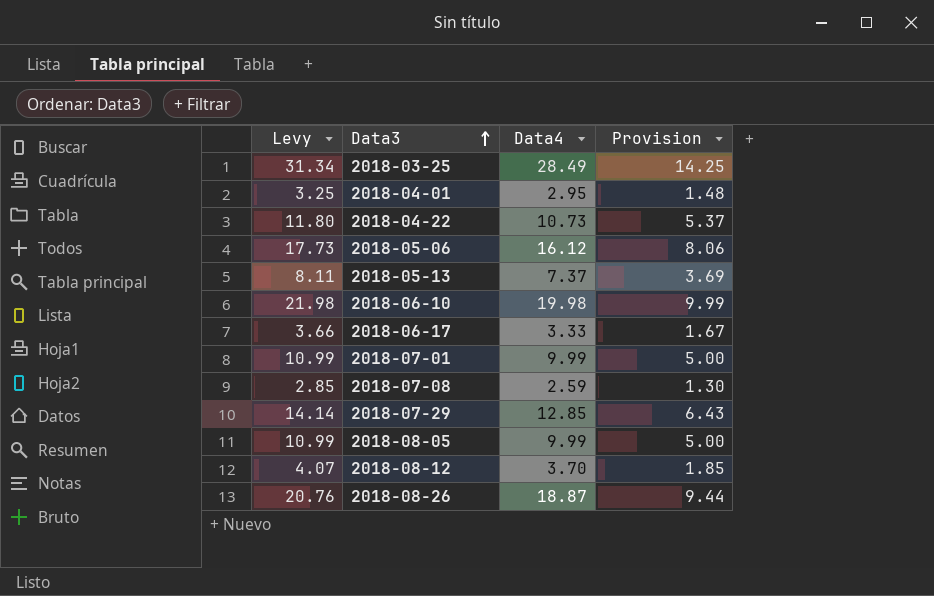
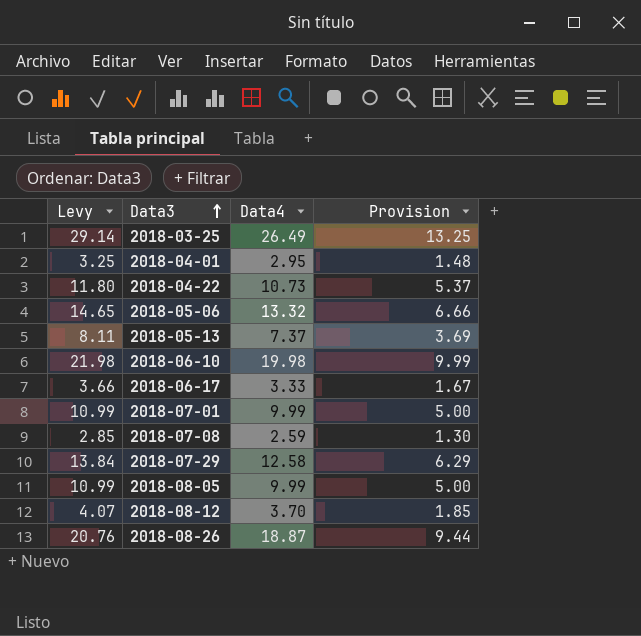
2018-03-25 | Levy: 31.34 -> 29.14
2018-03-25 | Data4: 28.49 -> 26.49
2018-03-25 | Provision: 14.25 -> 13.25
2018-05-06 | Levy: 17.73 -> 14.65
2018-05-06 | Data4: 16.12 -> 13.32
2018-05-06 | Provision: 8.06 -> 6.66
2018-07-29 | Levy: 14.14 -> 13.84
2018-07-29 | Data4: 12.85 -> 12.58
2018-07-29 | Provision: 6.43 -> 6.29

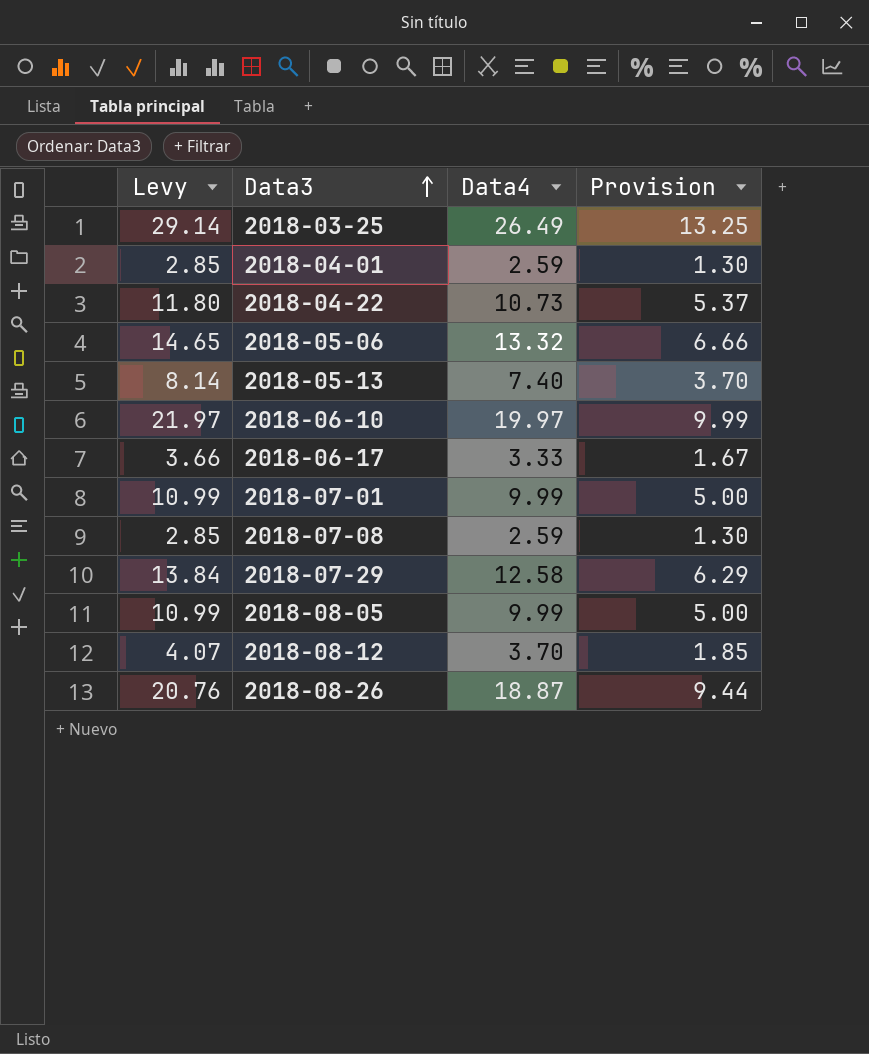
2018-04-01 | Levy: 3.25 -> 2.85
2018-04-01 | Data4: 2.95 -> 2.59
2018-04-01 | Provision: 1.48 -> 1.30
2018-05-13 | Levy: 8.11 -> 8.14
2018-05-13 | Data4: 7.37 -> 7.40
2018-05-13 | Provision: 3.69 -> 3.70
2018-06-10 | Levy: 21.98 -> 21.97
2018-06-10 | Data4: 19.98 -> 19.97

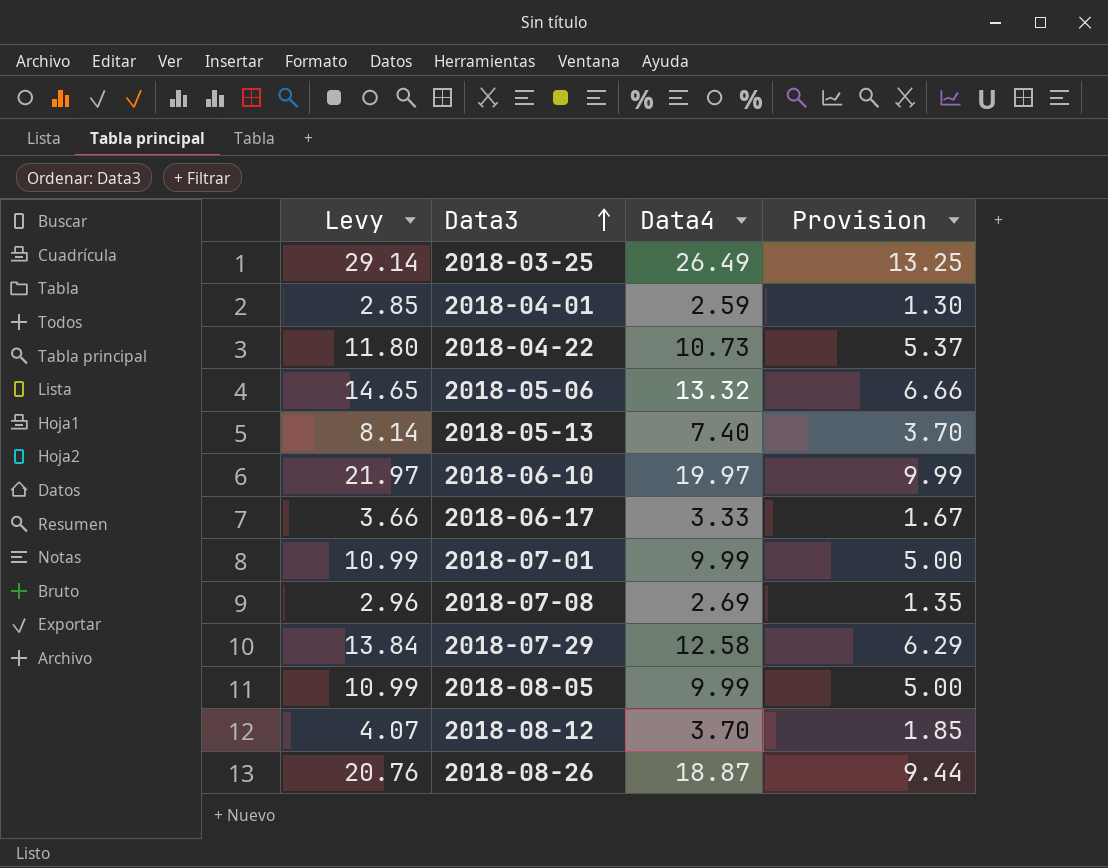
2018-07-08 | Levy: 2.85 -> 2.96
2018-07-08 | Data4: 2.59 -> 2.69
2018-07-08 | Provision: 1.30 -> 1.35

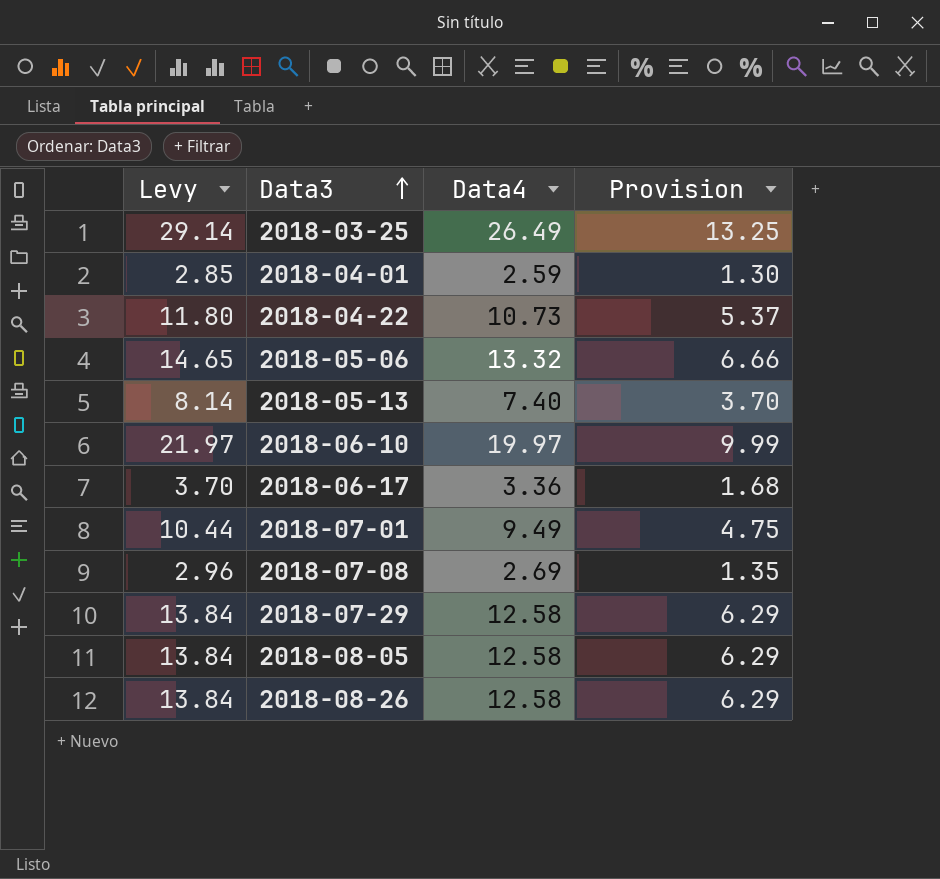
row 2018-08-12: 4.07 | 3.70 | 1.85 -> none
2018-06-17 | Levy: 3.66 -> 3.70
2018-06-17 | Data4: 3.33 -> 3.36
2018-06-17 | Provision: 1.67 -> 1.68
2018-07-01 | Levy: 10.99 -> 10.44
2018-07-01 | Data4: 9.99 -> 9.49
2018-07-01 | Provision: 5.00 -> 4.75
2018-08-05 | Levy: 10.99 -> 13.84
2018-08-05 | Data4: 9.99 -> 12.58
2018-08-05 | Provision: 5.00 -> 6.29
2018-08-26 | Levy: 20.76 -> 13.84
2018-08-26 | Data4: 18.87 -> 12.58
2018-08-26 | Provision: 9.44 -> 6.29

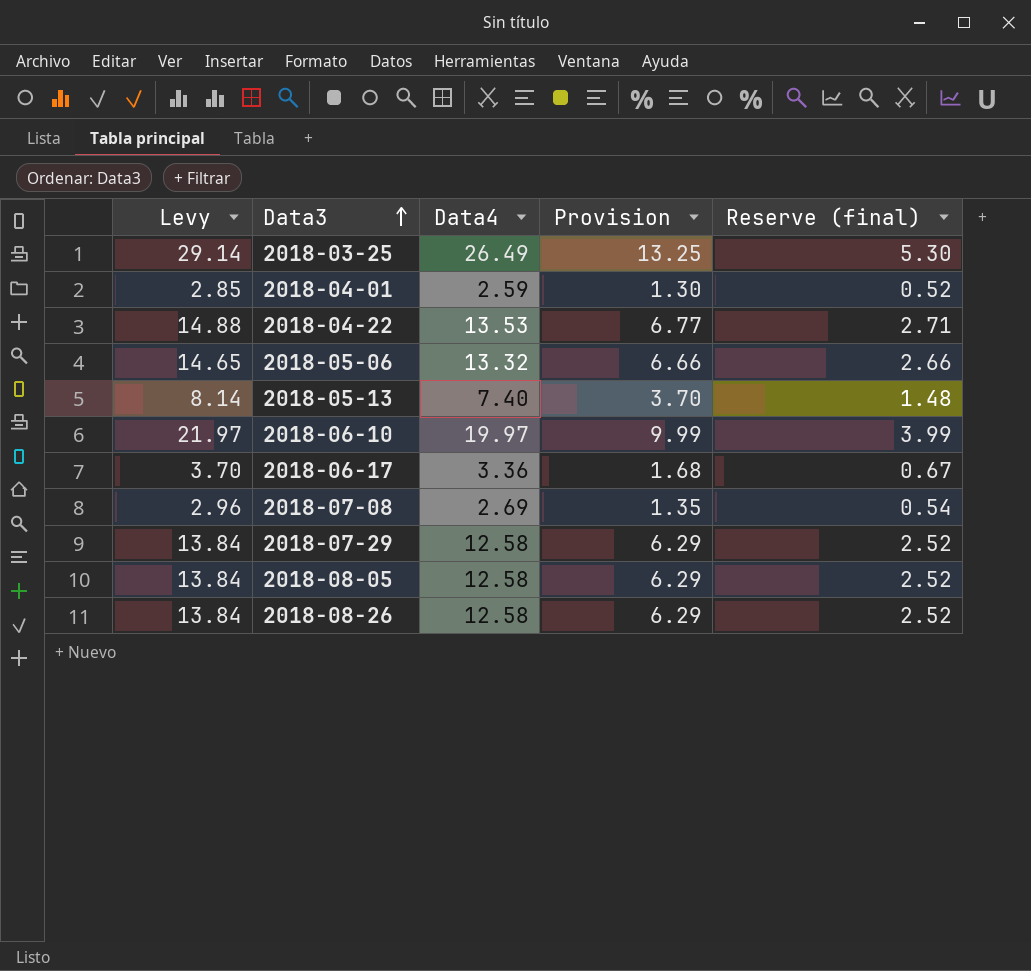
column Reserve (final) | formula: none -> [Data4] * 0.2
row 2018-07-01: 10.44 | 9.49 | 4.75 -> none
2018-04-22 | Levy: 11.80 -> 14.88
2018-04-22 | Data4: 10.73 -> 13.53
2018-04-22 | Provision: 5.37 -> 6.77

